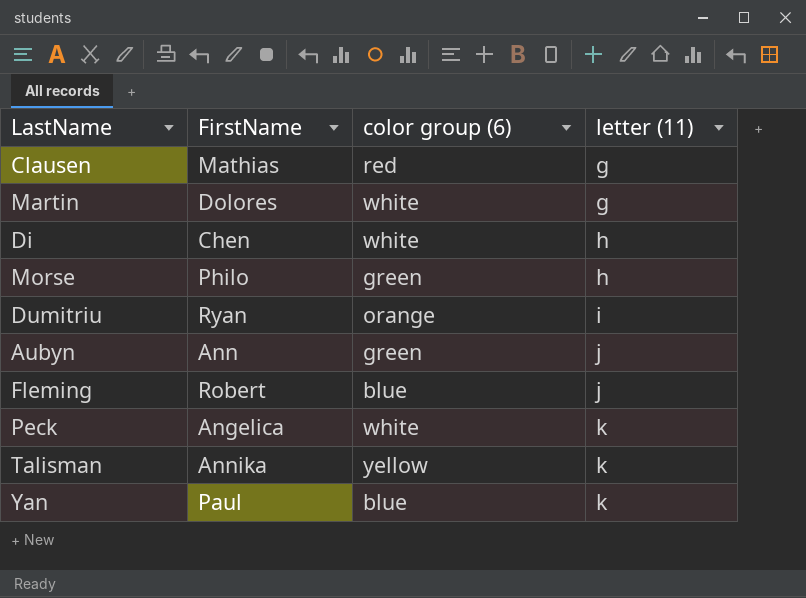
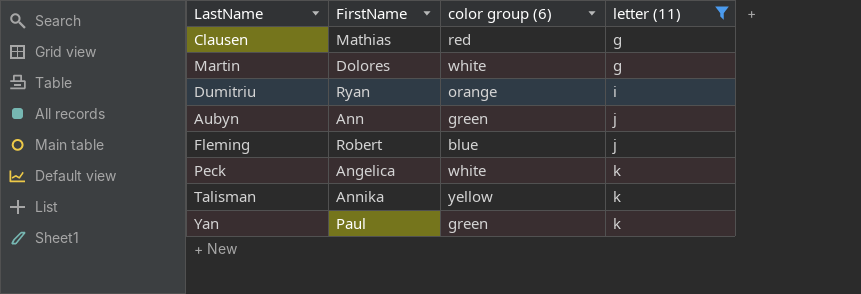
filter: none -> letter (11) != h
Yan | color group (6): blue -> green

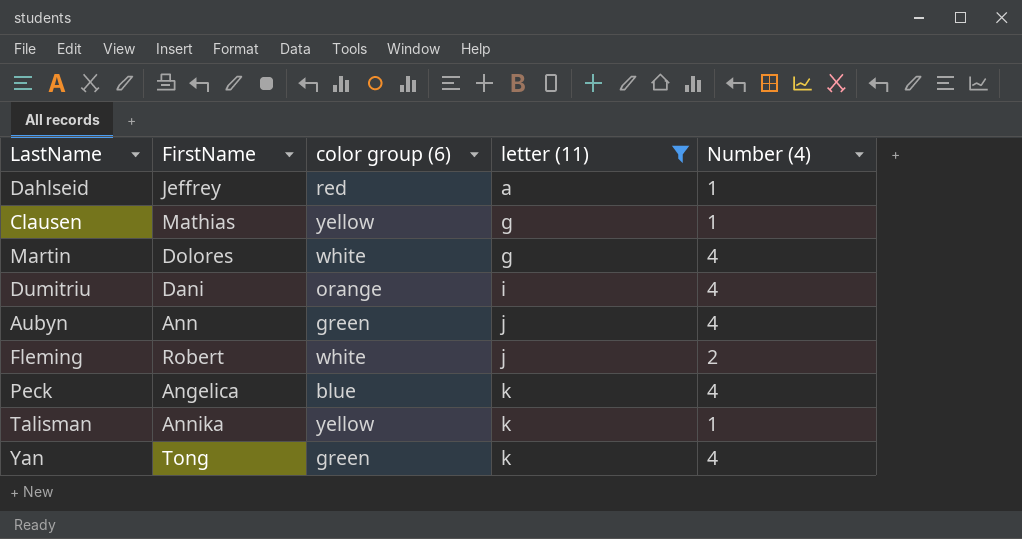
column Number (4) | position: none -> 5
row Dahlseid: none -> Jeffrey | red | a | 1
Clausen | color group (6): red -> yellow
Dumitriu | FirstName: Ryan -> Dani
Fleming | color group (6): blue -> white
Peck | color group (6): white -> blue
Yan | FirstName: Paul -> Tong

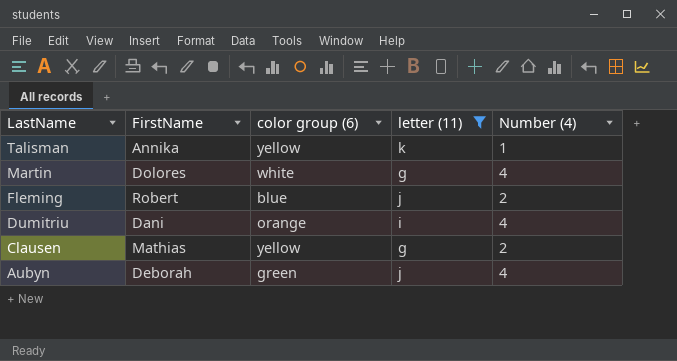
row order: letter (11) ascending -> LastName descending
row Dahlseid: Jeffrey | red | a | 1 -> none
row Peck: Angelica | blue | k | 4 -> none
row Yan: Tong | green | k | 4 -> none
Fleming | color group (6): white -> blue
Clausen | Number (4): 1 -> 2
Aubyn | FirstName: Ann -> Deborah

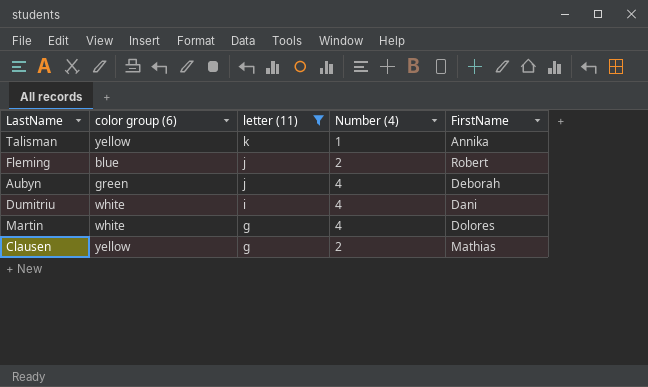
row order: LastName descending -> letter (11) descending
column FirstName | position: 2 -> 5
Dumitriu | color group (6): orange -> white

